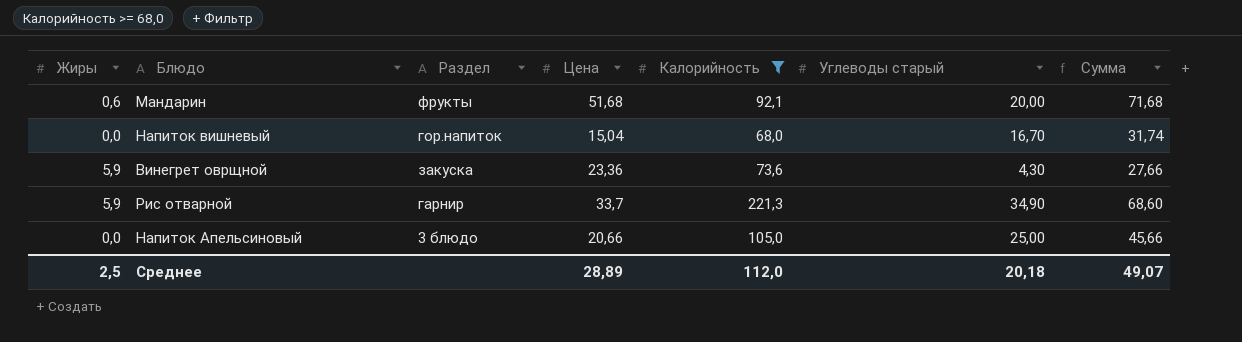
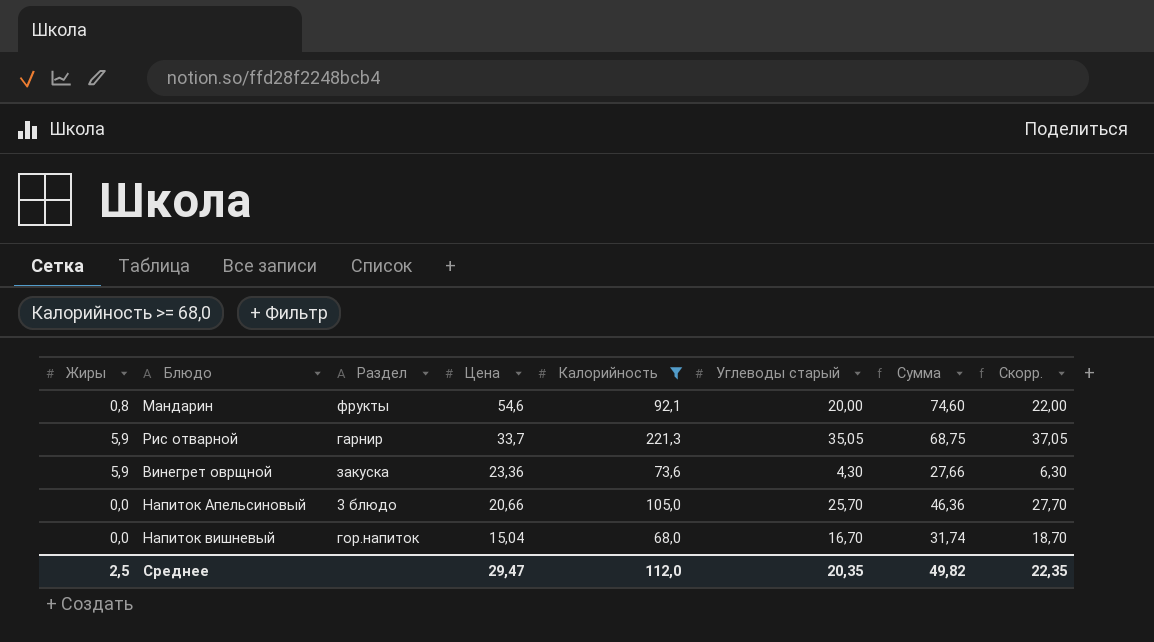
row order: none -> Цена descending
column Скорр. | formula: none -> [Углеводы старый] + 2
Мандарин | Жиры: 0,6 -> 0,8
Мандарин | Цена: 51,68 -> 54,6
Мандарин | Сумма: 71,68 -> 74,60
Рис отварной | Углеводы старый: 34,90 -> 35,05
Рис отварной | Сумма: 68,60 -> 68,75
Напиток Апельсиновый | Углеводы старый: 25,00 -> 25,70
Напиток Апельсиновый | Сумма: 45,66 -> 46,36
Среднее | Цена: 28,89 -> 29,47
Среднее | Углеводы старый: 20,18 -> 20,35
Среднее | Сумма: 49,07 -> 49,82

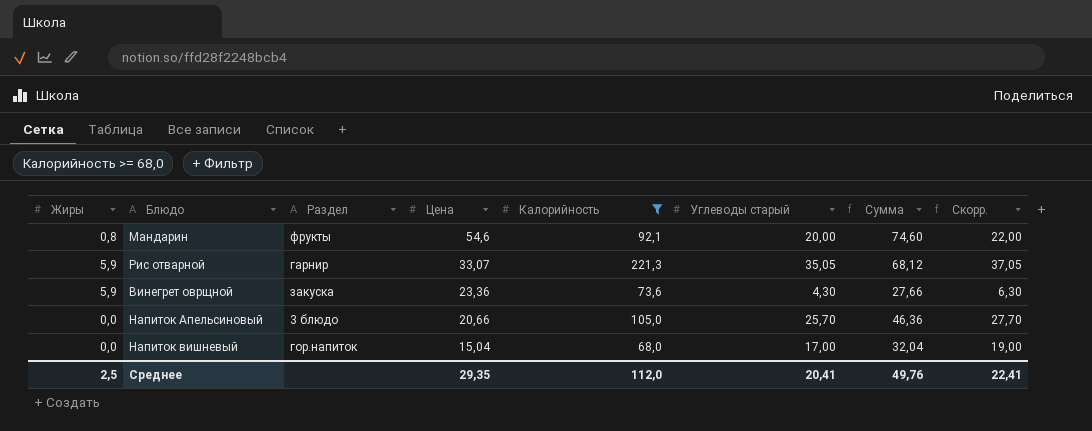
Рис отварной | Цена: 33,7 -> 33,07
Рис отварной | Сумма: 68,75 -> 68,12
Напиток вишневый | Углеводы старый: 16,70 -> 17,00
Напиток вишневый | Сумма: 31,74 -> 32,04
Напиток вишневый | Скорр.: 18,70 -> 19,00
Среднее | Цена: 29,47 -> 29,35
Среднее | Углеводы старый: 20,35 -> 20,41
Среднее | Сумма: 49,82 -> 49,76
Среднее | Скорр.: 22,35 -> 22,41

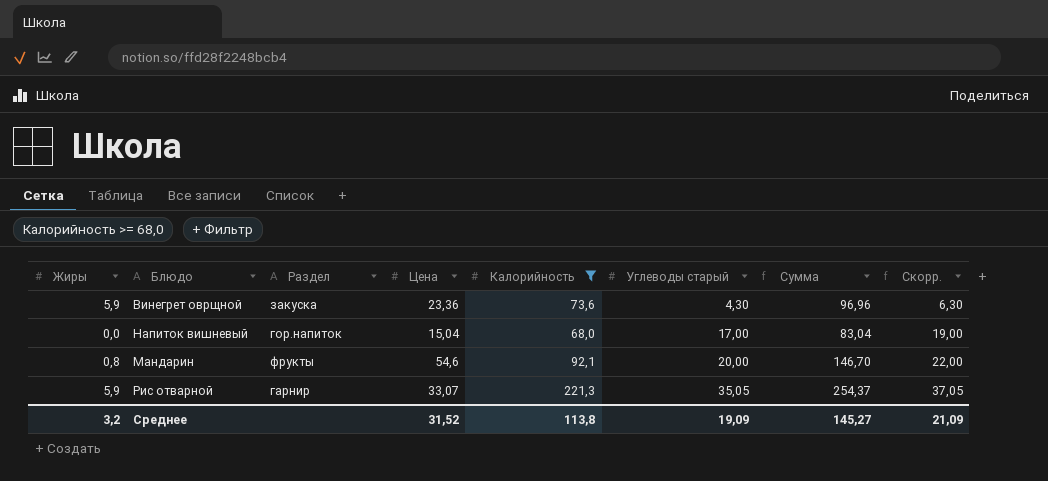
row order: Цена descending -> Углеводы старый ascending
column Сумма | formula: [Цена] + [Углеводы старый] -> [Цена] + [Калорийность]
row Напиток Апельсиновый: 0,0 | 3 блюдо | 20,66 | 105,0 | 25,70 | 46,36 | 27,70 -> none
Среднее | Жиры: 2,5 -> 3,2
Среднее | Цена: 29,35 -> 31,52
Среднее | Калорийность: 112,0 -> 113,8
Среднее | Углеводы старый: 20,41 -> 19,09
Среднее | Сумма: 49,76 -> 145,27
Среднее | Скорр.: 22,41 -> 21,09

